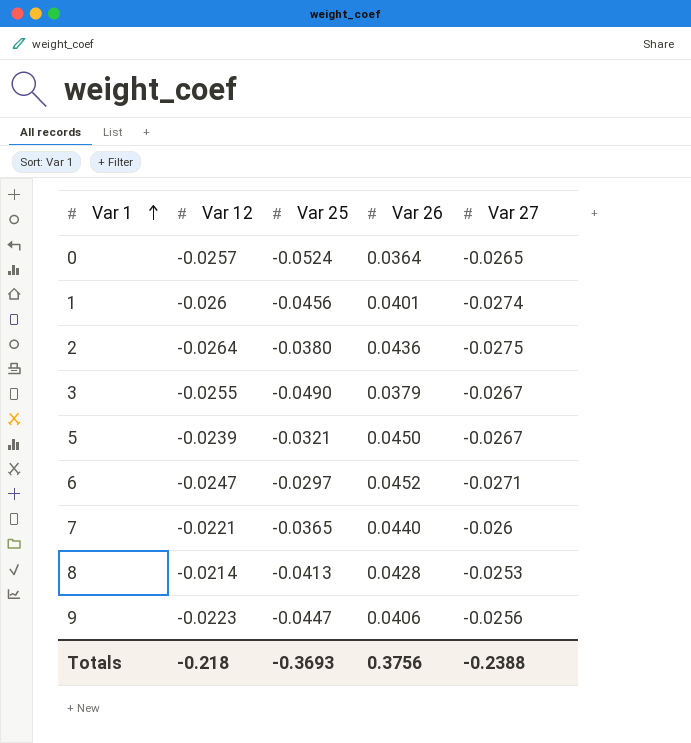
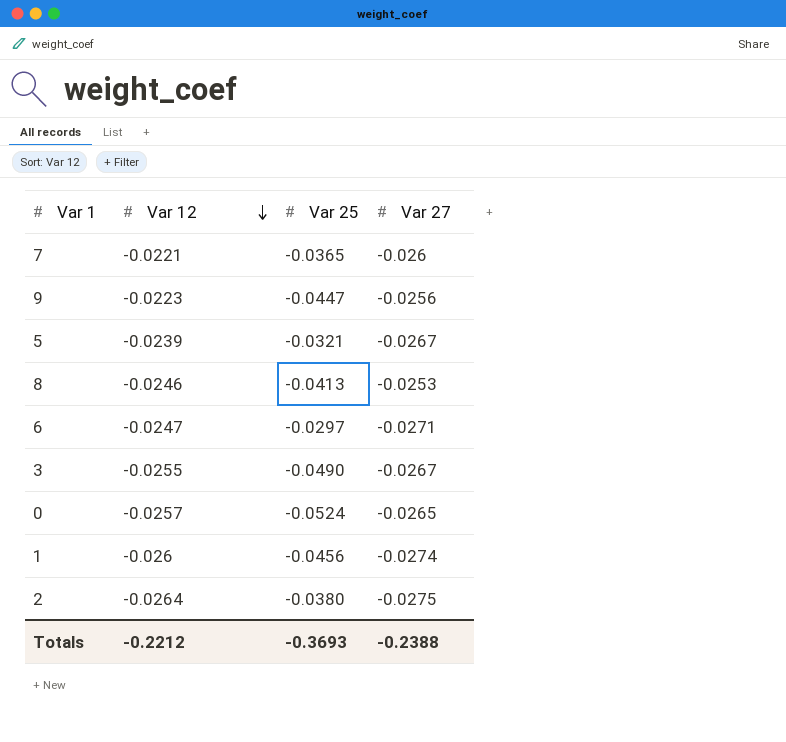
row order: Var 1 ascending -> Var 12 descending
column Var 26 | position: 4 -> none
8 | Var 12: -0.0214 -> -0.0246
Totals | Var 12: -0.218 -> -0.2212

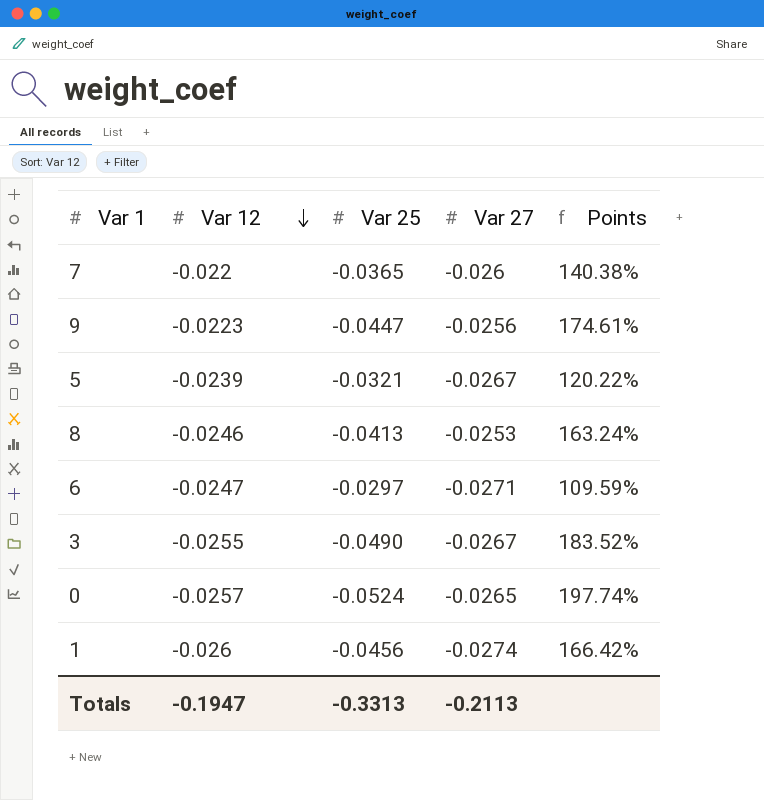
column Points | formula: none -> [Var 25] / [Var 27]
row 2: -0.0264 | -0.0380 | -0.0275 -> none
7 | Var 12: -0.0221 -> -0.022
Totals | Var 12: -0.2212 -> -0.1947
Totals | Var 25: -0.3693 -> -0.3313
Totals | Var 27: -0.2388 -> -0.2113

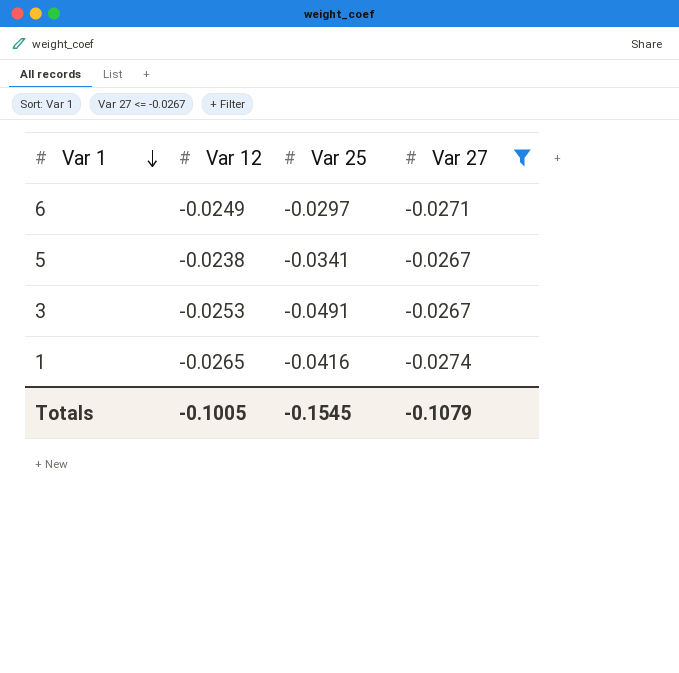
filter: none -> Var 27 <= -0.0267
row order: Var 12 descending -> Var 1 descending
column Points | formula: [Var 25] / [Var 27] -> none
6 | Var 12: -0.0247 -> -0.0249
5 | Var 12: -0.0239 -> -0.0238
5 | Var 25: -0.0321 -> -0.0341
3 | Var 12: -0.0255 -> -0.0253
3 | Var 25: -0.0490 -> -0.0491
1 | Var 12: -0.026 -> -0.0265
1 | Var 25: -0.0456 -> -0.0416
Totals | Var 12: -0.1947 -> -0.1005
Totals | Var 25: -0.3313 -> -0.1545
Totals | Var 27: -0.2113 -> -0.1079

